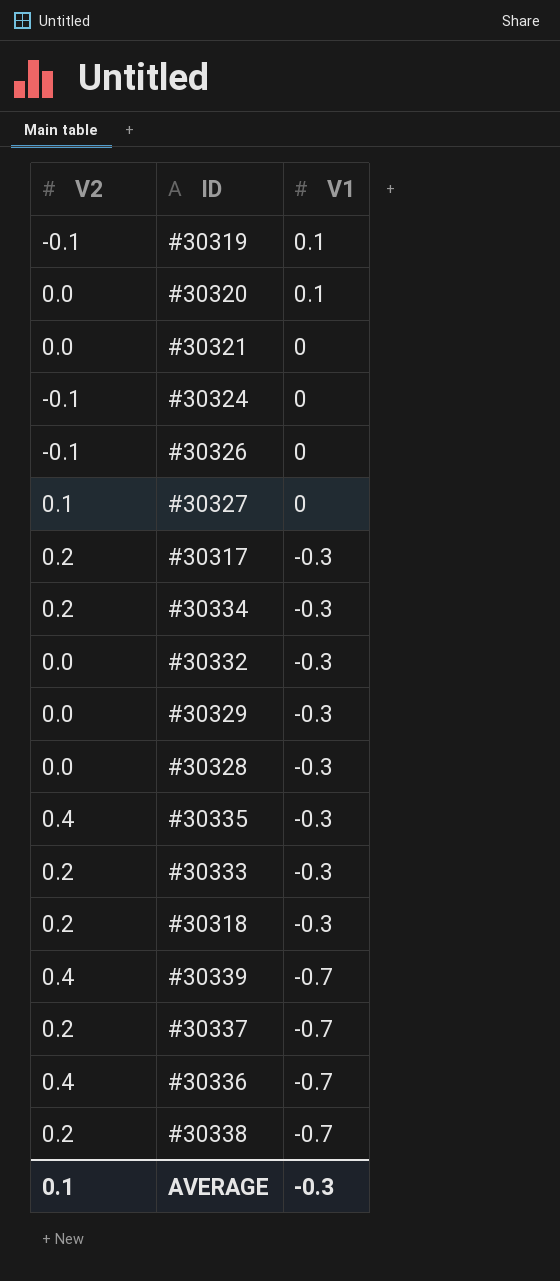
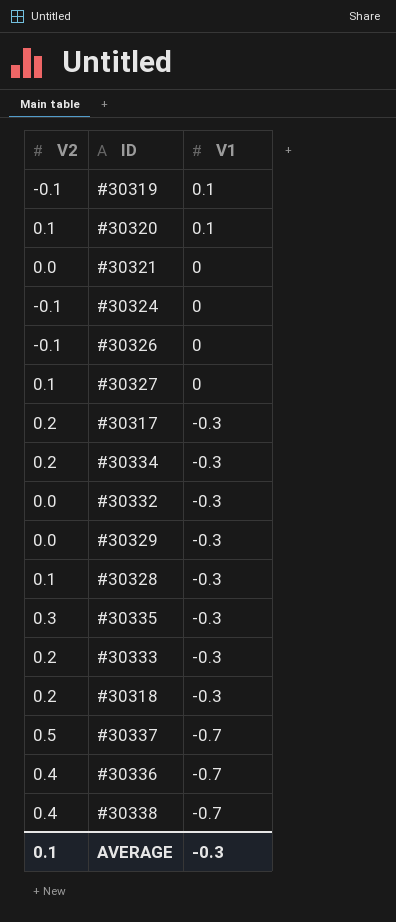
row #30339: 0.4 | -0.7 -> none
#30320 | V2: 0.0 -> 0.1
#30328 | V2: 0.0 -> 0.1
#30335 | V2: 0.4 -> 0.3
#30337 | V2: 0.2 -> 0.5
#30338 | V2: 0.2 -> 0.4

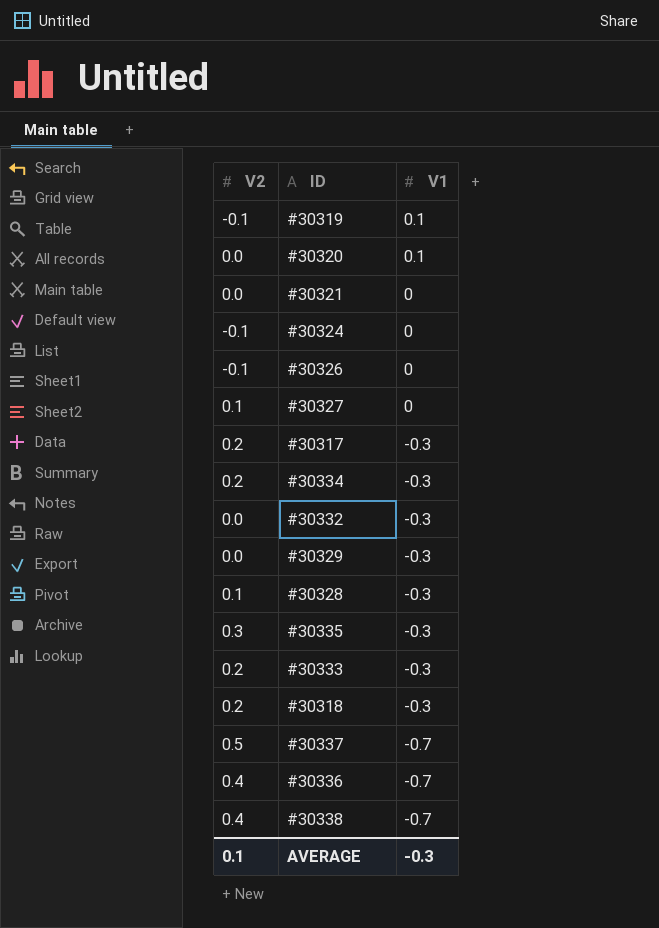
#30320 | V2: 0.1 -> 0.0

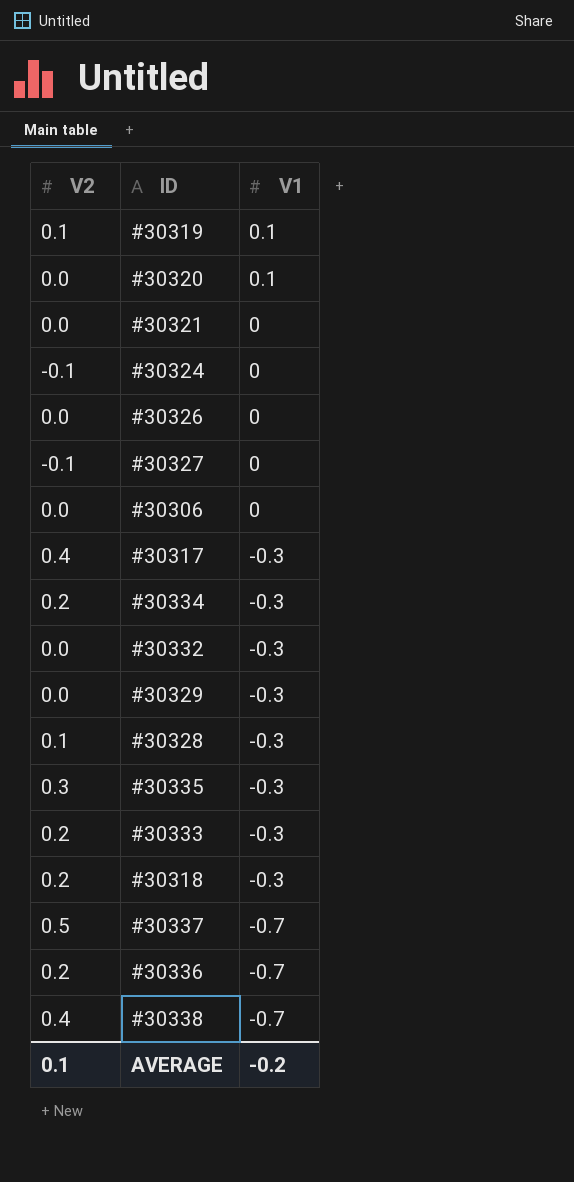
#30319 | V2: -0.1 -> 0.1
#30326 | V2: -0.1 -> 0.0
#30327 | V2: 0.1 -> -0.1
row #30306: none -> 0.0 | 0
#30317 | V2: 0.2 -> 0.4
#30336 | V2: 0.4 -> 0.2
AVERAGE | V1: -0.3 -> -0.2

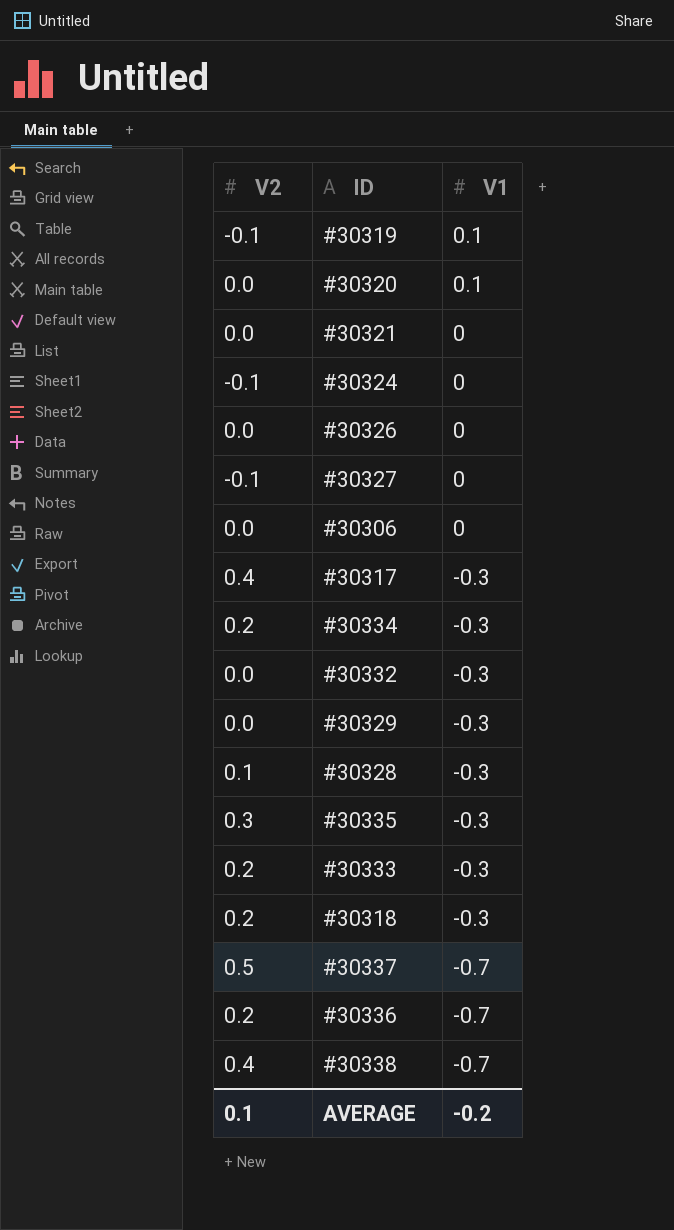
#30319 | V2: 0.1 -> -0.1

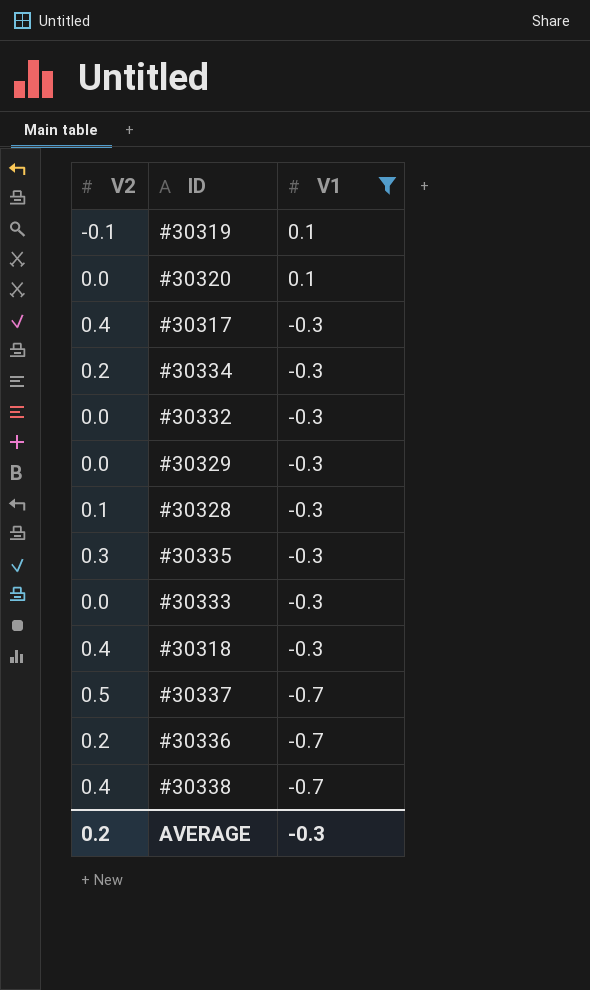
filter: none -> V1 != 0
#30333 | V2: 0.2 -> 0.0
#30318 | V2: 0.2 -> 0.4
AVERAGE | V2: 0.1 -> 0.2
AVERAGE | V1: -0.2 -> -0.3

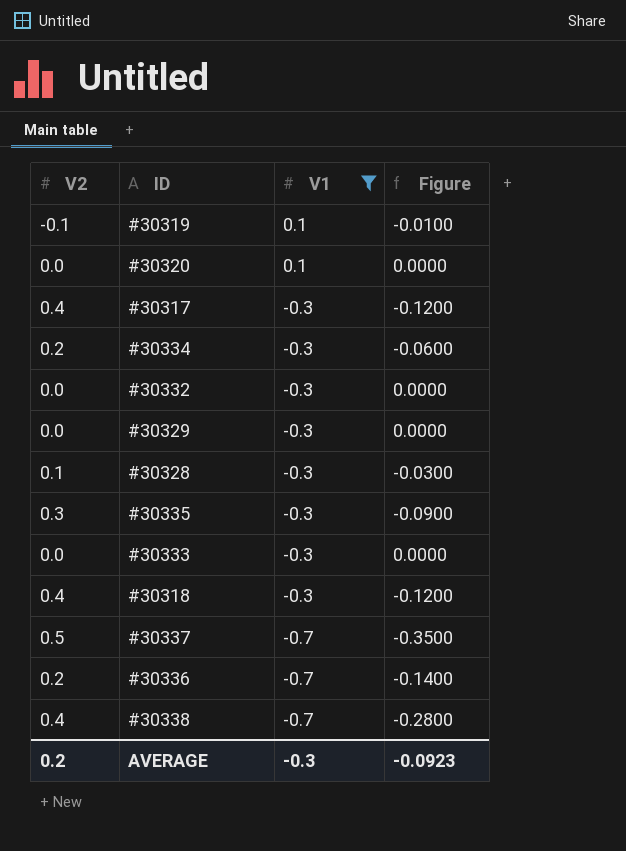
column Figure | formula: none -> [V2] * [V1]

